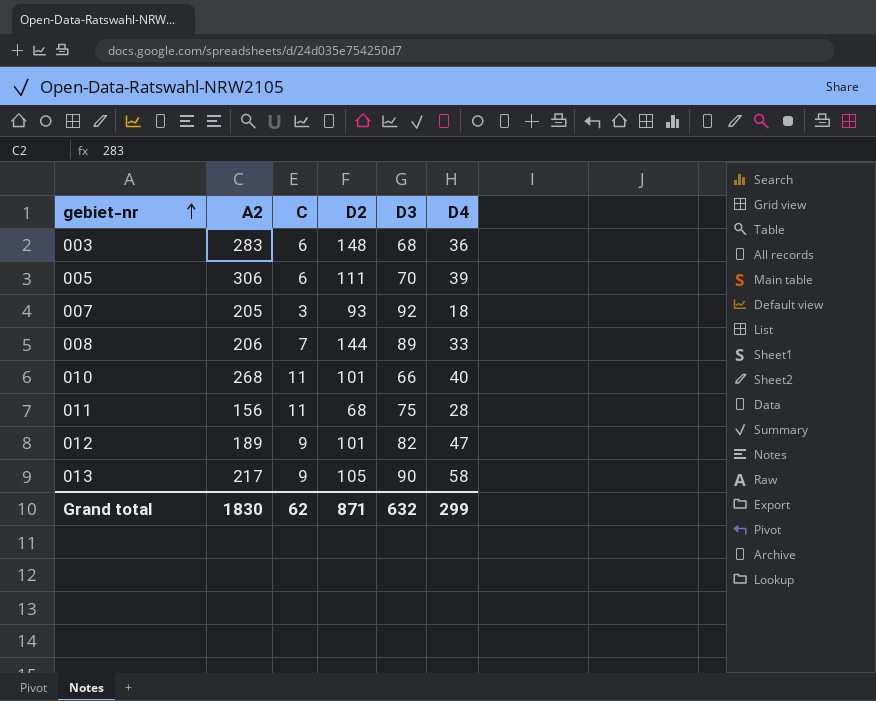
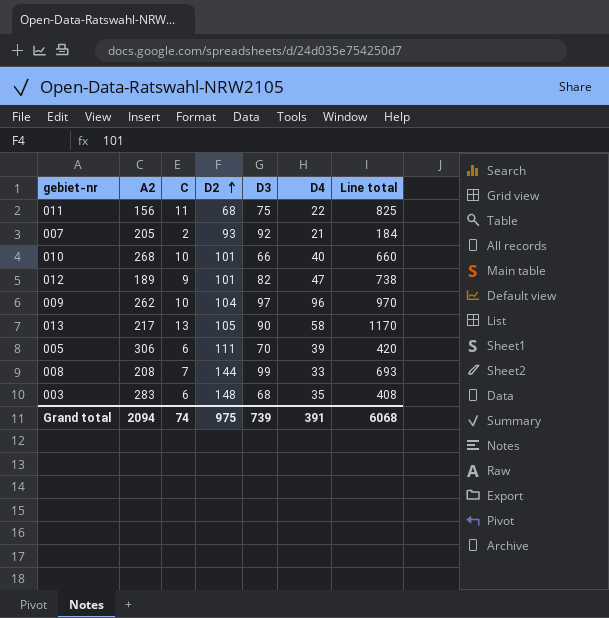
row order: gebiet-nr ascending -> D2 ascending
column Line total | formula: none -> [C] * [D3]
011 | D4: 28 -> 22
007 | C: 3 -> 2
007 | D4: 18 -> 21
010 | C: 11 -> 10
row 009: none -> 262 | 10 | 104 | 97 | 96 | 970
013 | C: 9 -> 13
008 | A2: 206 -> 208
008 | D3: 89 -> 99
003 | D4: 36 -> 35
Grand total | A2: 1830 -> 2094
Grand total | C: 62 -> 74
Grand total | D2: 871 -> 975
Grand total | D3: 632 -> 739
Grand total | D4: 299 -> 391

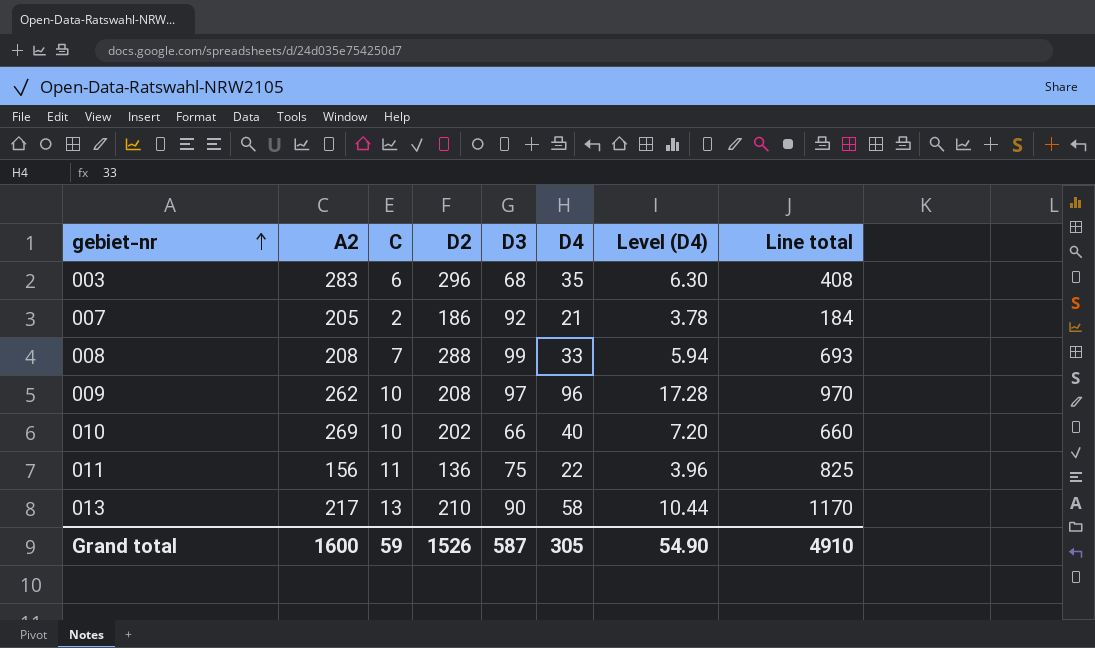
row order: D2 ascending -> gebiet-nr ascending
column Level (D4) | formula: none -> [D4] * 0.18
row 012: 189 | 9 | 101 | 82 | 47 | 738 -> none
row 005: 306 | 6 | 111 | 70 | 39 | 420 -> none
003 | D2: 148 -> 296
007 | D2: 93 -> 186
008 | D2: 144 -> 288
009 | D2: 104 -> 208
010 | A2: 268 -> 269
010 | D2: 101 -> 202
011 | D2: 68 -> 136
013 | D2: 105 -> 210
Grand total | A2: 2094 -> 1600
Grand total | C: 74 -> 59
Grand total | D2: 975 -> 1526
Grand total | D3: 739 -> 587
Grand total | D4: 391 -> 305
Grand total | Line total: 6068 -> 4910

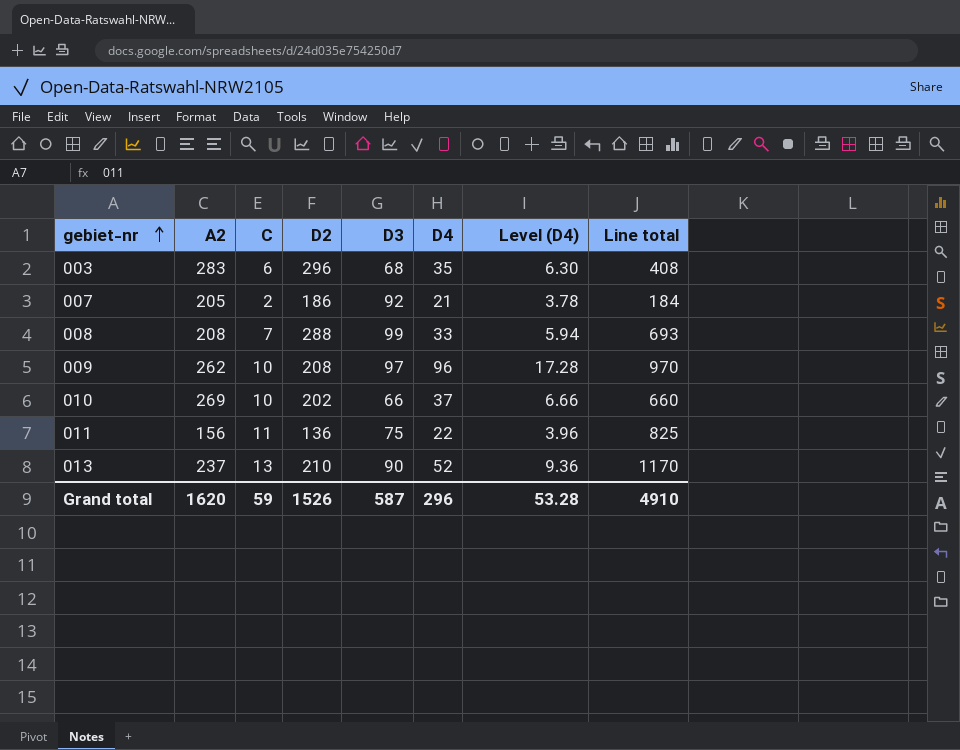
010 | D4: 40 -> 37
010 | Level (D4): 7.20 -> 6.66
013 | A2: 217 -> 237
013 | D4: 58 -> 52
013 | Level (D4): 10.44 -> 9.36
Grand total | A2: 1600 -> 1620
Grand total | D4: 305 -> 296
Grand total | Level (D4): 54.90 -> 53.28

